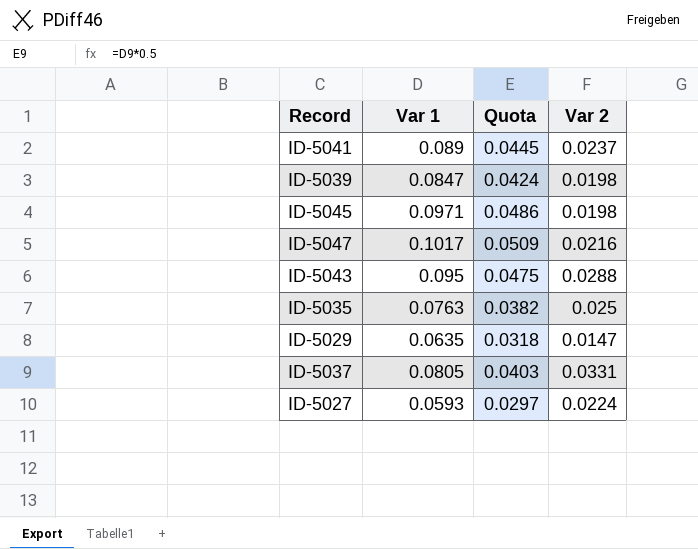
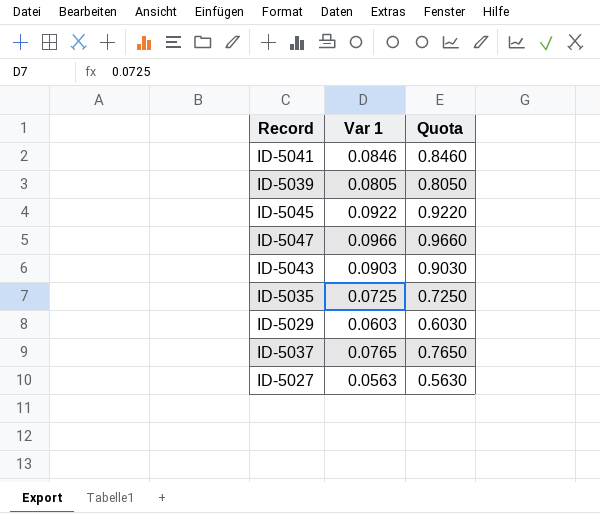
column Var 2 | position: 4 -> none
column Quota | formula: [Var 1] * 0.5 -> [Var 1] * 10
ID-5041 | Var 1: 0.089 -> 0.0846
ID-5039 | Var 1: 0.0847 -> 0.0805
ID-5045 | Var 1: 0.0971 -> 0.0922
ID-5047 | Var 1: 0.1017 -> 0.0966
ID-5043 | Var 1: 0.095 -> 0.0903
ID-5035 | Var 1: 0.0763 -> 0.0725
ID-5029 | Var 1: 0.0635 -> 0.0603
ID-5037 | Var 1: 0.0805 -> 0.0765
ID-5027 | Var 1: 0.0593 -> 0.0563

